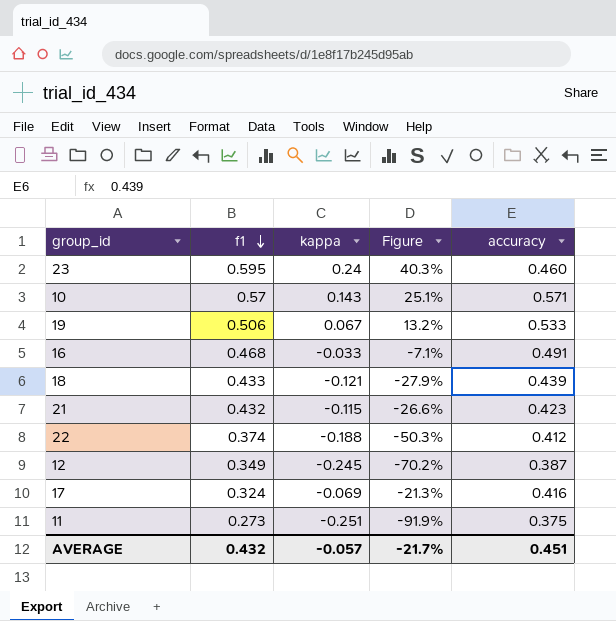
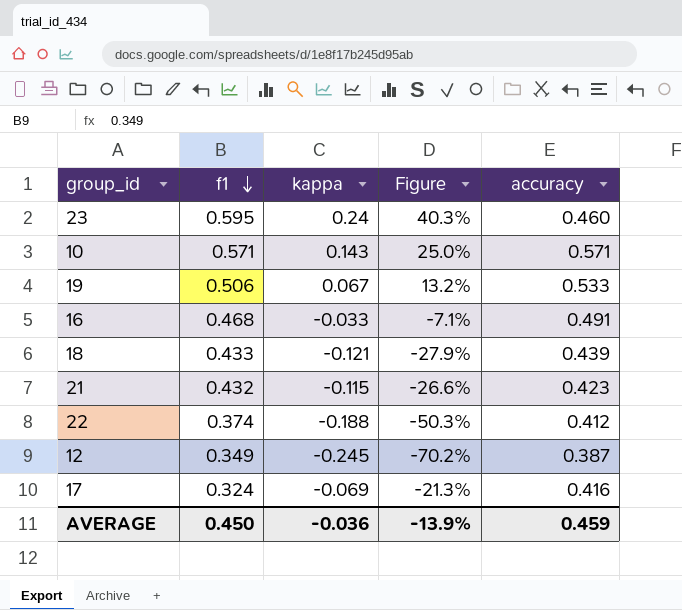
row 11: 0.273 | -0.251 | -91.9% | 0.375 -> none
10 | f1: 0.57 -> 0.571
10 | Figure: 25.1% -> 25.0%
AVERAGE | f1: 0.432 -> 0.450
AVERAGE | kappa: -0.057 -> -0.036
AVERAGE | Figure: -21.7% -> -13.9%
AVERAGE | accuracy: 0.451 -> 0.459

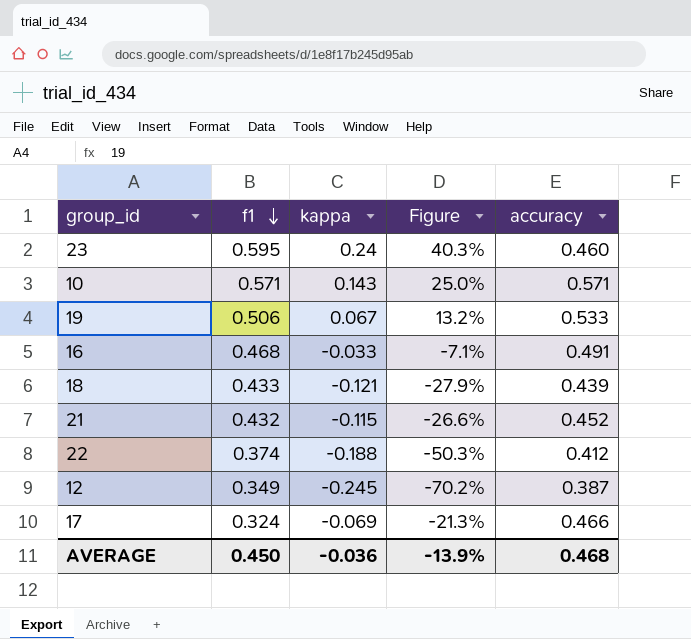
21 | accuracy: 0.423 -> 0.452
17 | accuracy: 0.416 -> 0.466
AVERAGE | accuracy: 0.459 -> 0.468

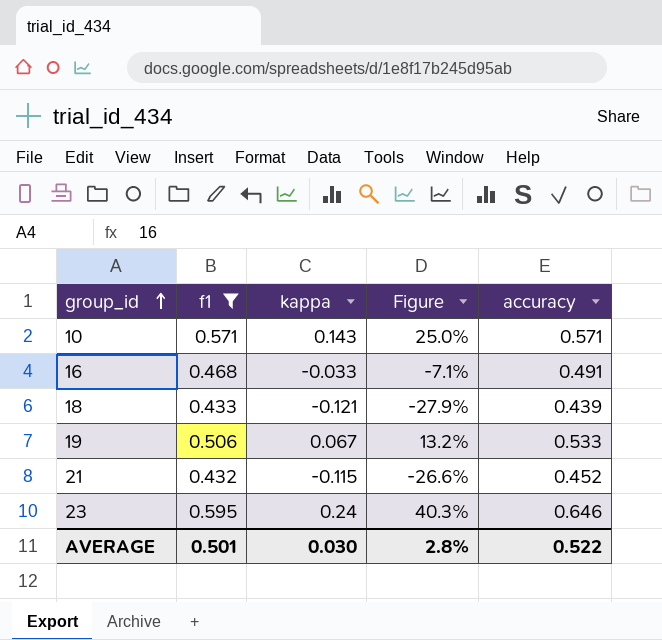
filter: none -> f1 >= 0.432
row order: f1 descending -> group_id ascending
23 | accuracy: 0.460 -> 0.646
AVERAGE | f1: 0.450 -> 0.501
AVERAGE | kappa: -0.036 -> 0.030
AVERAGE | Figure: -13.9% -> 2.8%
AVERAGE | accuracy: 0.468 -> 0.522

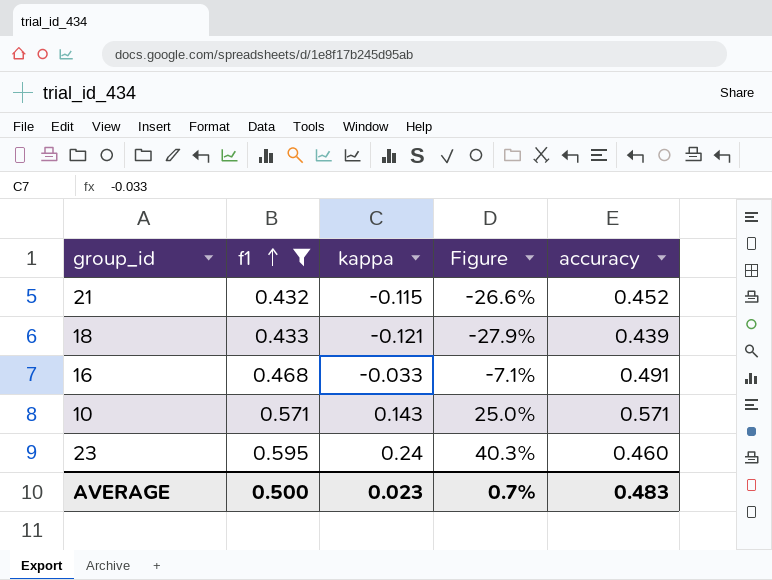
row order: group_id ascending -> f1 ascending
row 19: 0.506 | 0.067 | 13.2% | 0.533 -> none
23 | accuracy: 0.646 -> 0.460
AVERAGE | f1: 0.501 -> 0.500
AVERAGE | kappa: 0.030 -> 0.023
AVERAGE | Figure: 2.8% -> 0.7%
AVERAGE | accuracy: 0.522 -> 0.483

